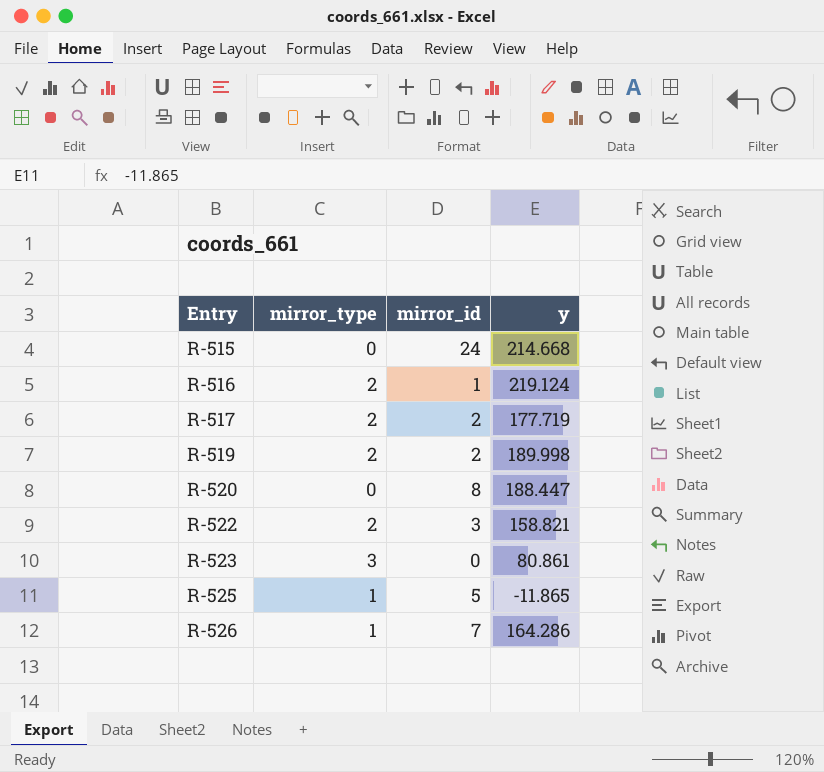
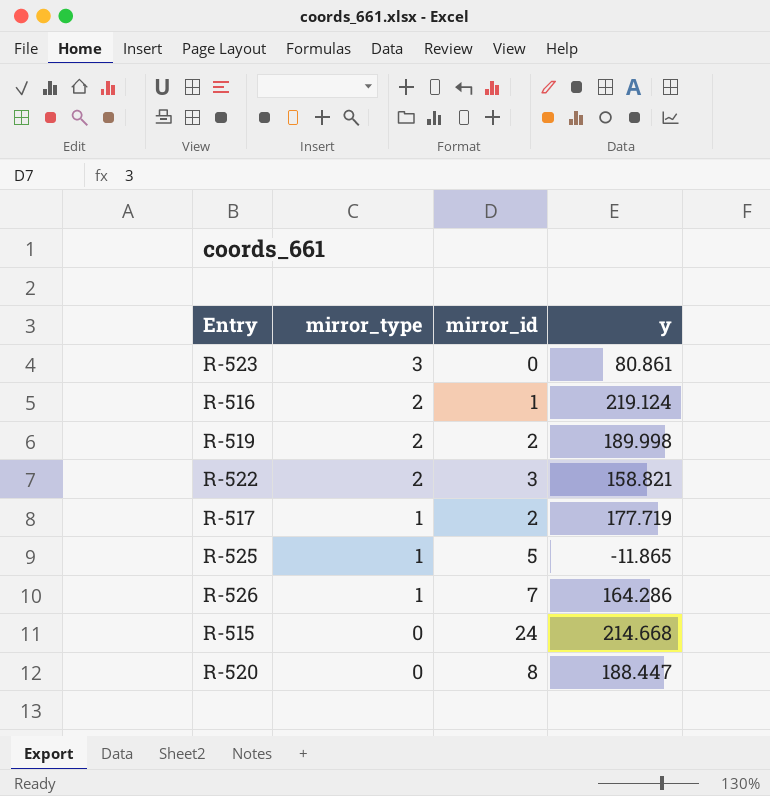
row order: Entry ascending -> mirror_type descending
R-517 | mirror_type: 2 -> 1

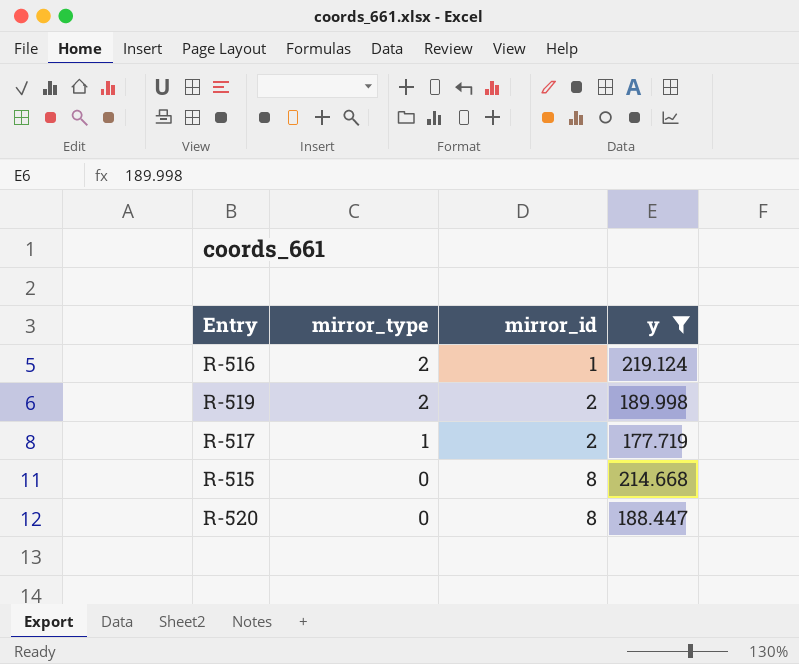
filter: none -> y >= 177.719
R-515 | mirror_id: 24 -> 8

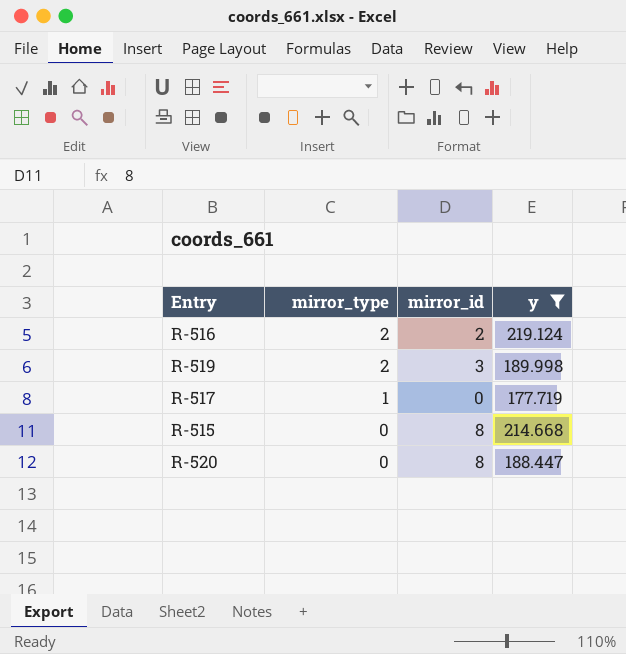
R-516 | mirror_id: 1 -> 2
R-519 | mirror_id: 2 -> 3
R-517 | mirror_id: 2 -> 0

